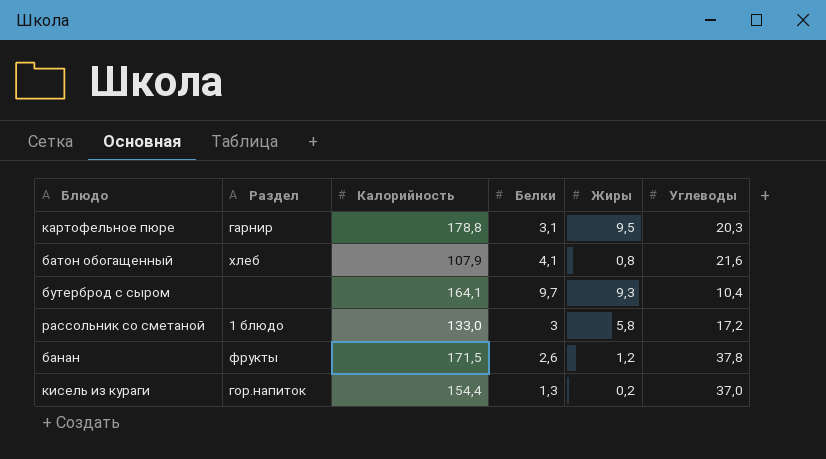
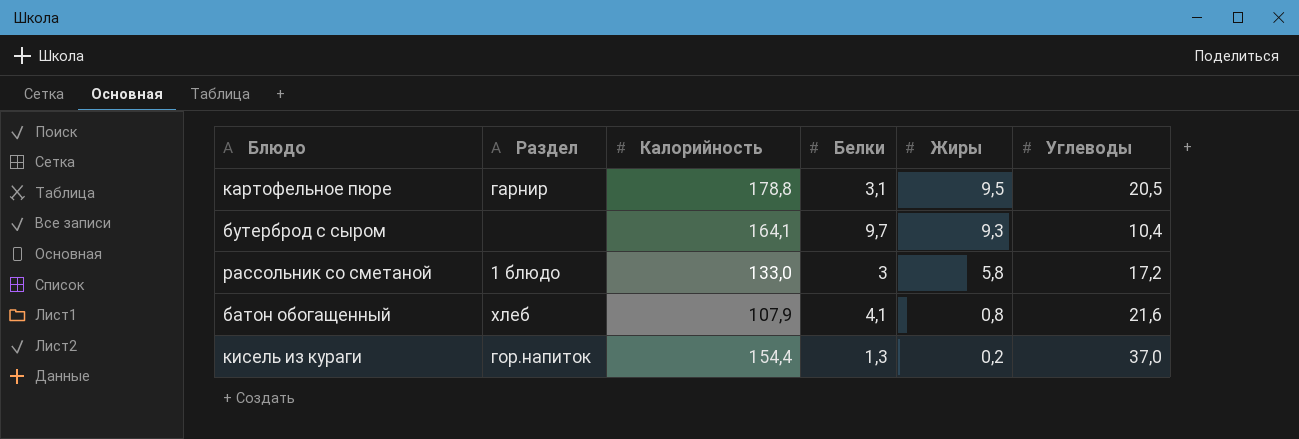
row order: none -> Жиры descending
row банан: фрукты | 171,5 | 2,6 | 1,2 | 37,8 -> none
картофельное пюре | Углеводы: 20,3 -> 20,5

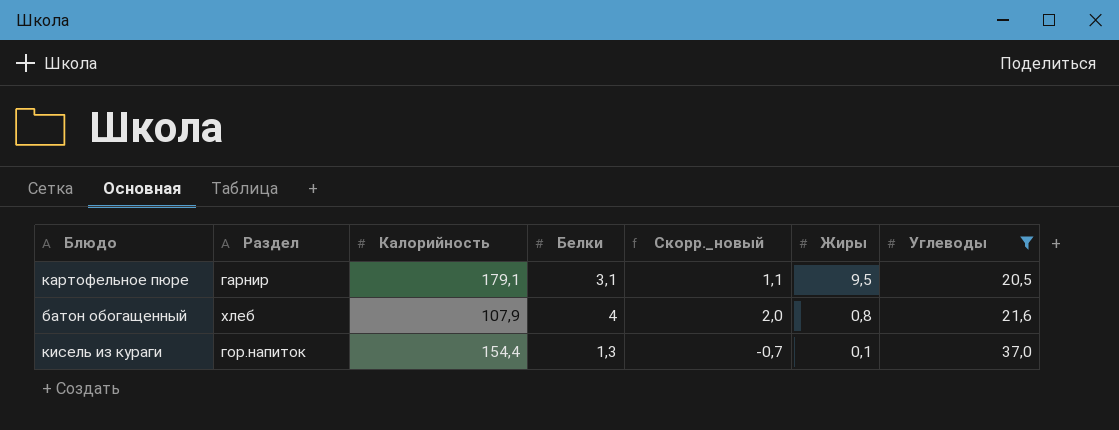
filter: none -> Углеводы >= 20,5
column Скорр._новый | formula: none -> [Белки] - 2
картофельное пюре | Калорийность: 178,8 -> 179,1
батон обогащенный | Белки: 4,1 -> 4
кисель из кураги | Жиры: 0,2 -> 0,1

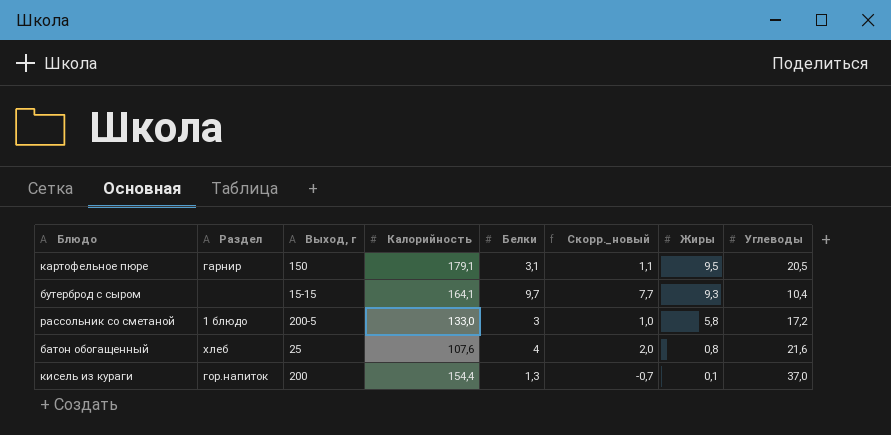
filter: Углеводы >= 20,5 -> none
column Выход, г | position: none -> 3
батон обогащенный | Калорийность: 107,9 -> 107,6

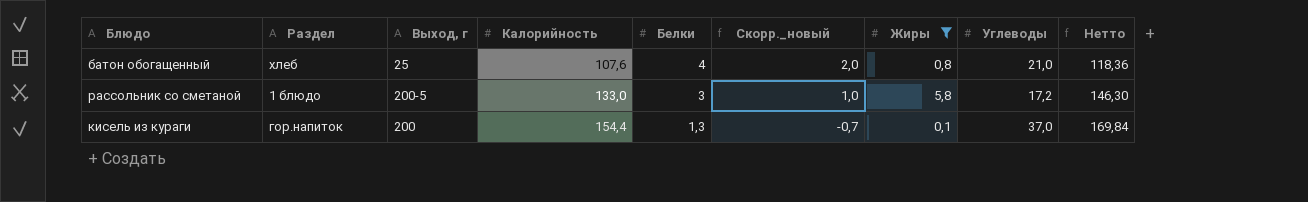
filter: none -> Жиры <= 5,8
row order: Жиры descending -> Калорийность ascending
column Нетто | formula: none -> [Калорийность] * 1,1
батон обогащенный | Углеводы: 21,6 -> 21,0

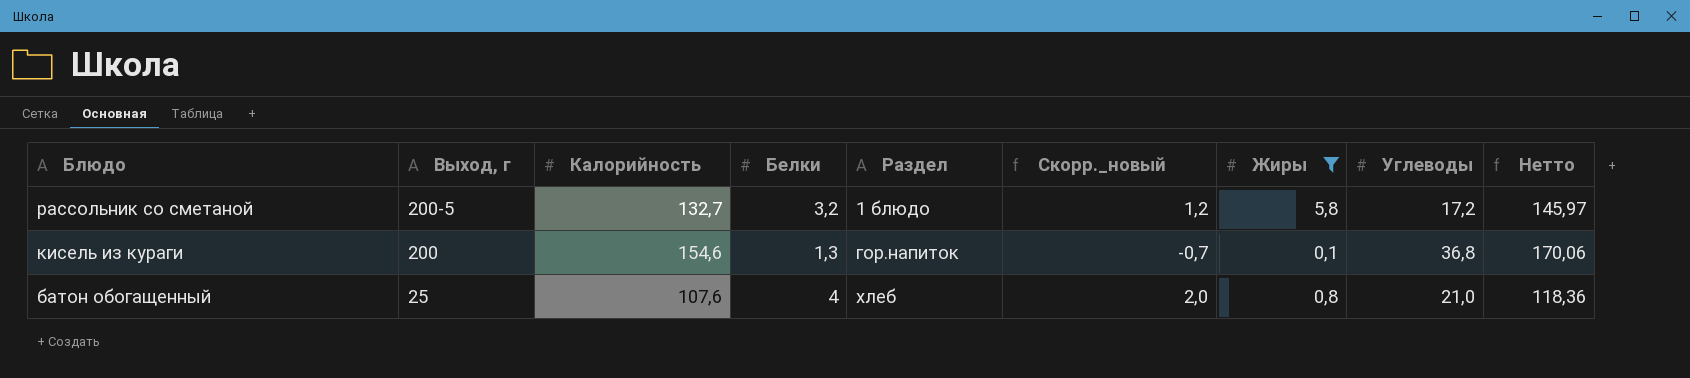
row order: Калорийность ascending -> Блюдо descending
column Раздел | position: 2 -> 5
рассольник со сметаной | Калорийность: 133,0 -> 132,7
рассольник со сметаной | Белки: 3 -> 3,2
рассольник со сметаной | Скорр._новый: 1,0 -> 1,2
рассольник со сметаной | Нетто: 146,30 -> 145,97
кисель из кураги | Калорийность: 154,4 -> 154,6
кисель из кураги | Углеводы: 37,0 -> 36,8
кисель из кураги | Нетто: 169,84 -> 170,06

